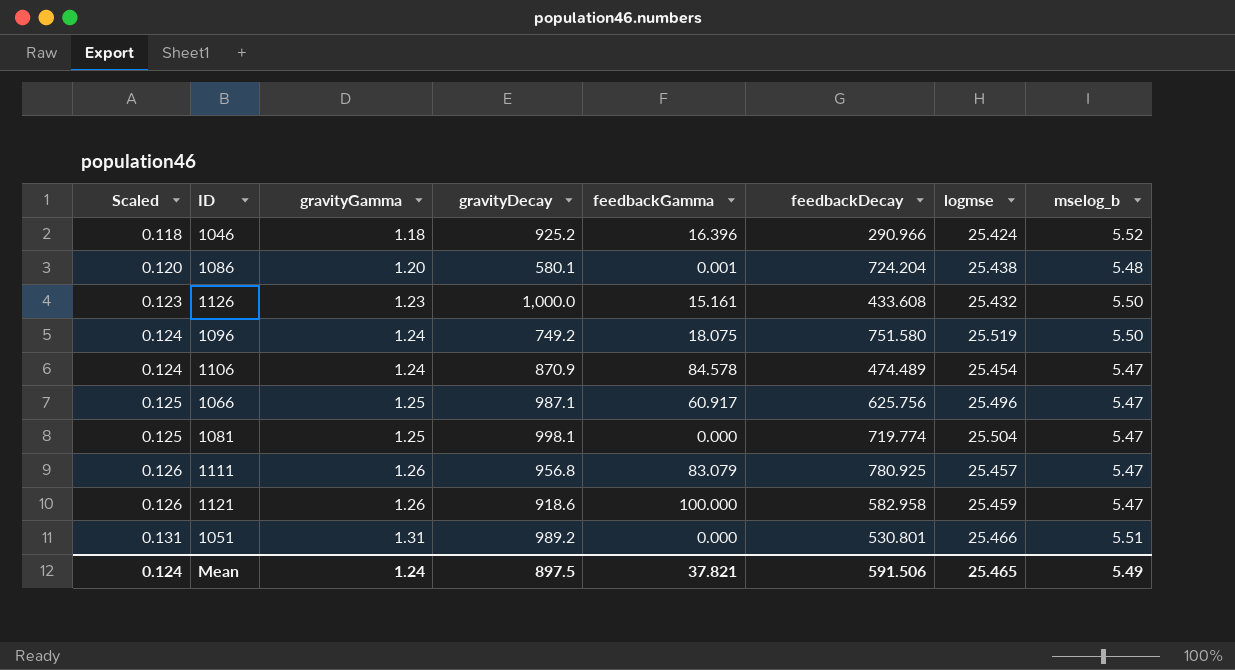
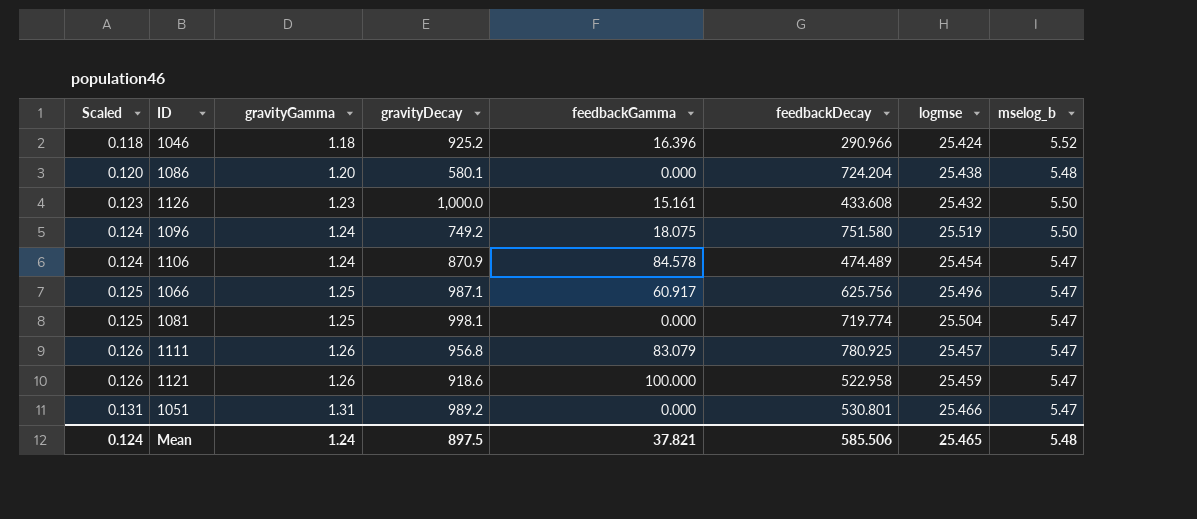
1086 | feedbackGamma: 0.001 -> 0.000
1121 | feedbackDecay: 582.958 -> 522.958
1051 | mselog_b: 5.51 -> 5.47
Mean | feedbackDecay: 591.506 -> 585.506
Mean | mselog_b: 5.49 -> 5.48

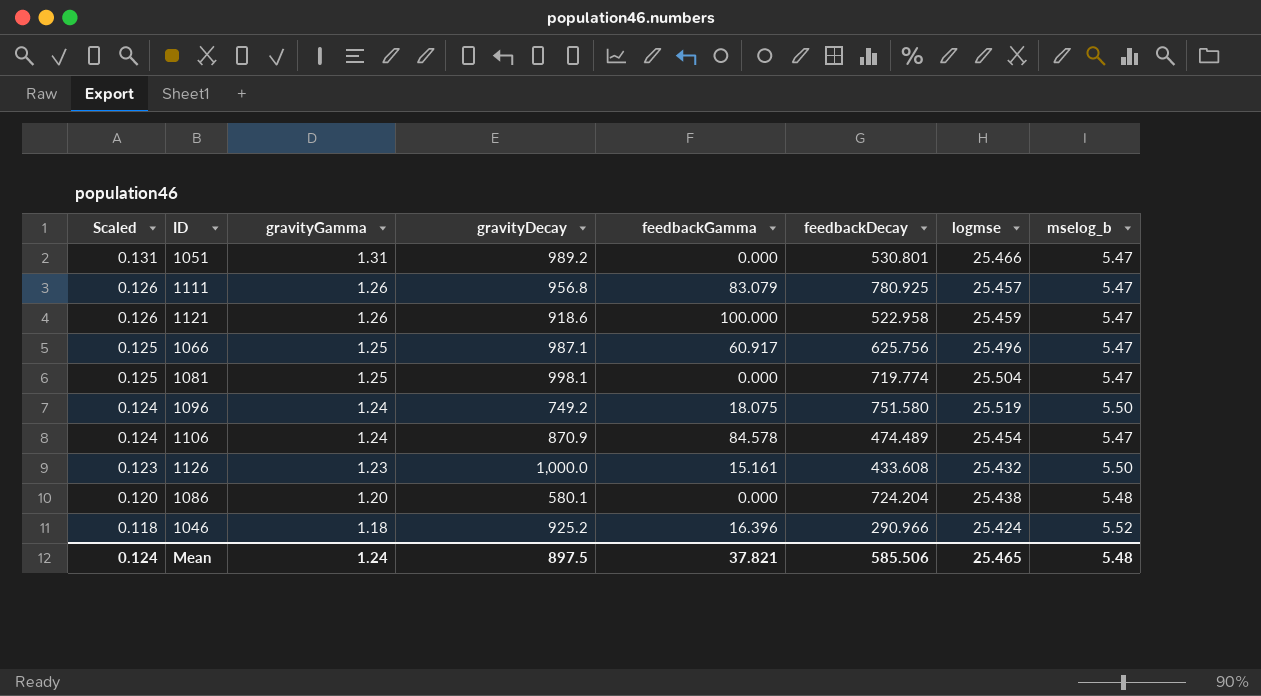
row order: Scaled ascending -> Scaled descending

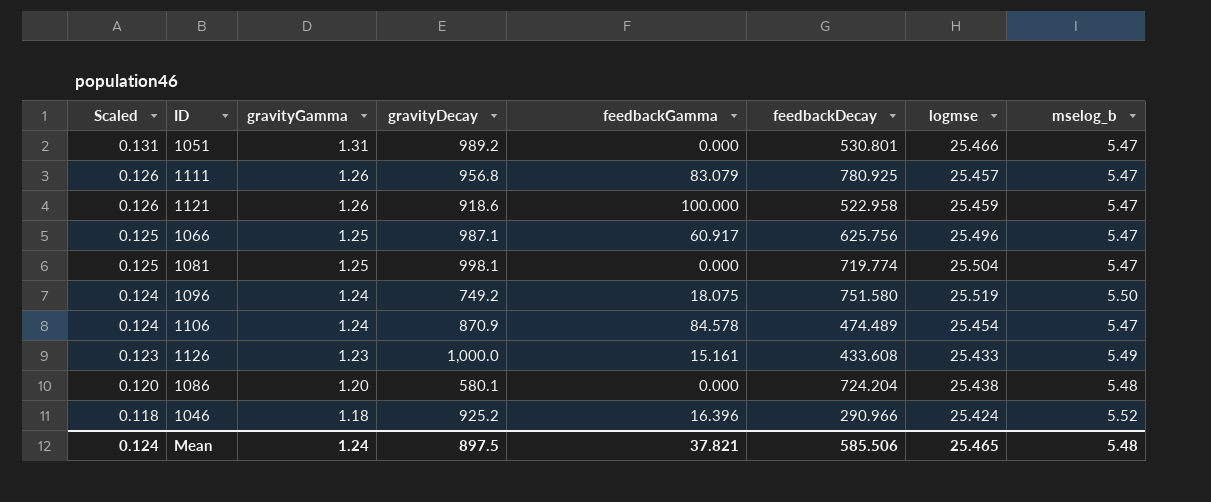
1126 | logmse: 25.432 -> 25.433
1126 | mselog_b: 5.50 -> 5.49

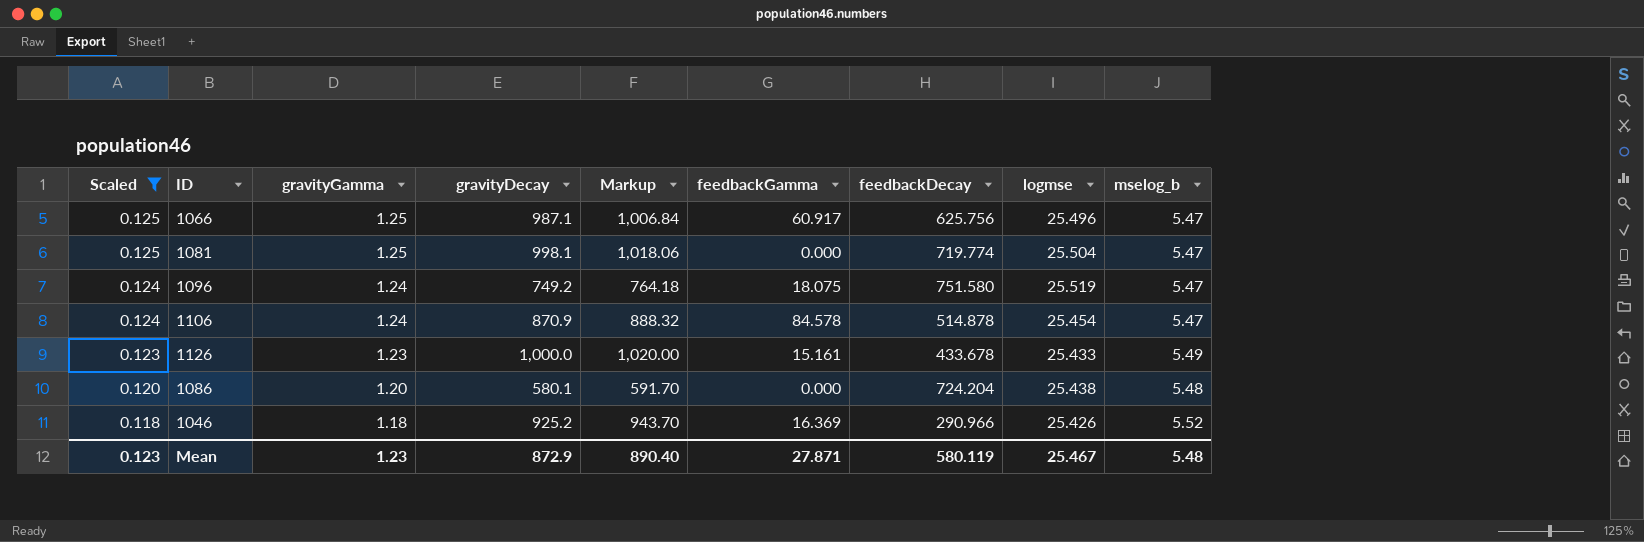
filter: none -> Scaled <= 0.125
column Markup | formula: none -> [gravityDecay] * 1.02
1096 | mselog_b: 5.50 -> 5.47
1106 | feedbackDecay: 474.489 -> 514.878
1126 | feedbackDecay: 433.608 -> 433.678
1046 | feedbackGamma: 16.396 -> 16.369
1046 | logmse: 25.424 -> 25.426
Mean | Scaled: 0.124 -> 0.123
Mean | gravityGamma: 1.24 -> 1.23
Mean | gravityDecay: 897.5 -> 872.9
Mean | feedbackGamma: 37.821 -> 27.871
Mean | feedbackDecay: 585.506 -> 580.119
Mean | logmse: 25.465 -> 25.467

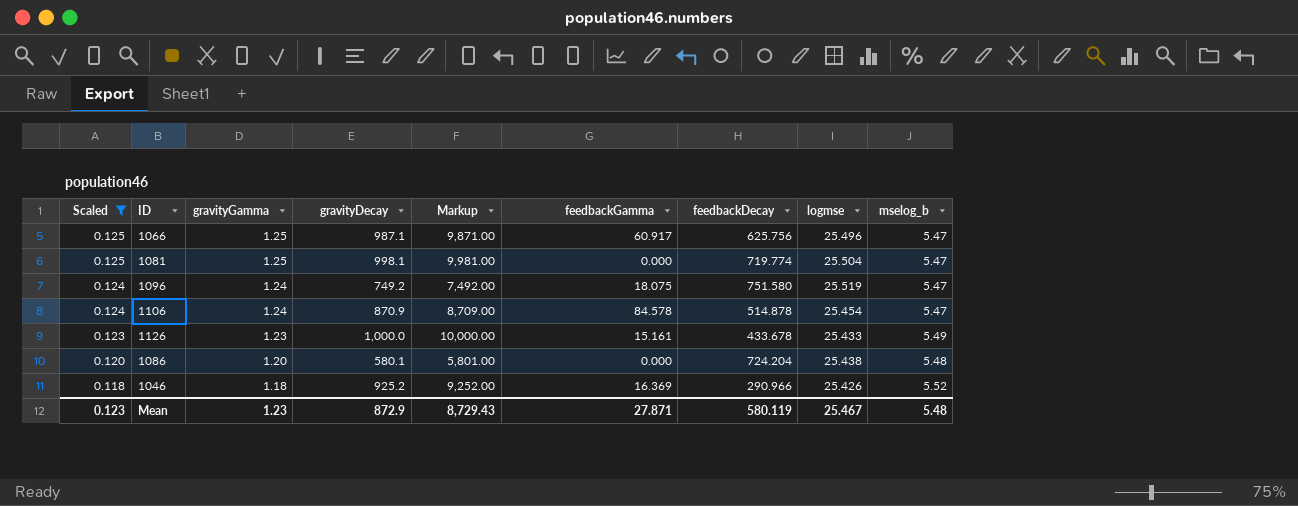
column Markup | formula: [gravityDecay] * 1.02 -> [gravityDecay] * 10
Mean | Markup: 890.40 -> 8,729.43

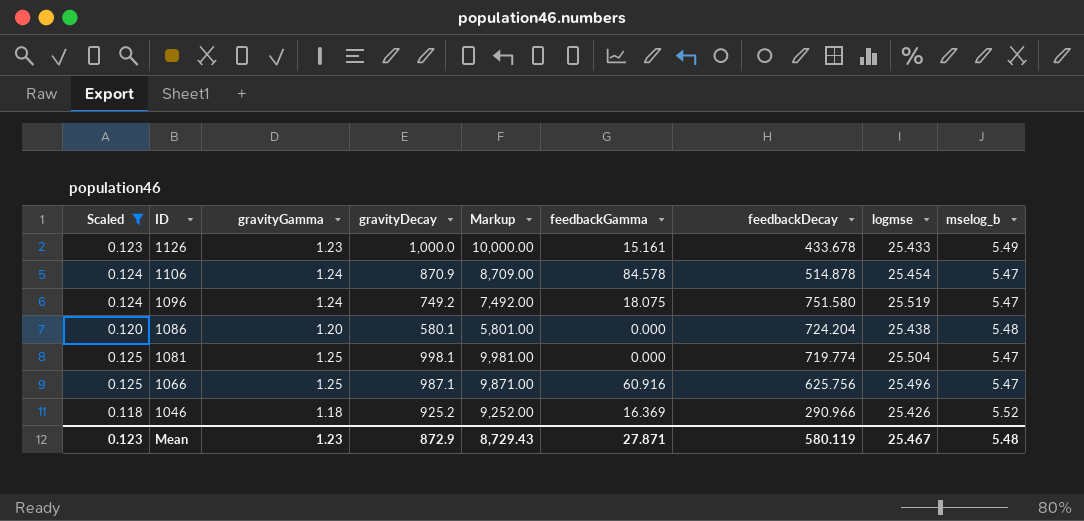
row order: Scaled descending -> ID descending
1066 | feedbackGamma: 60.917 -> 60.916

